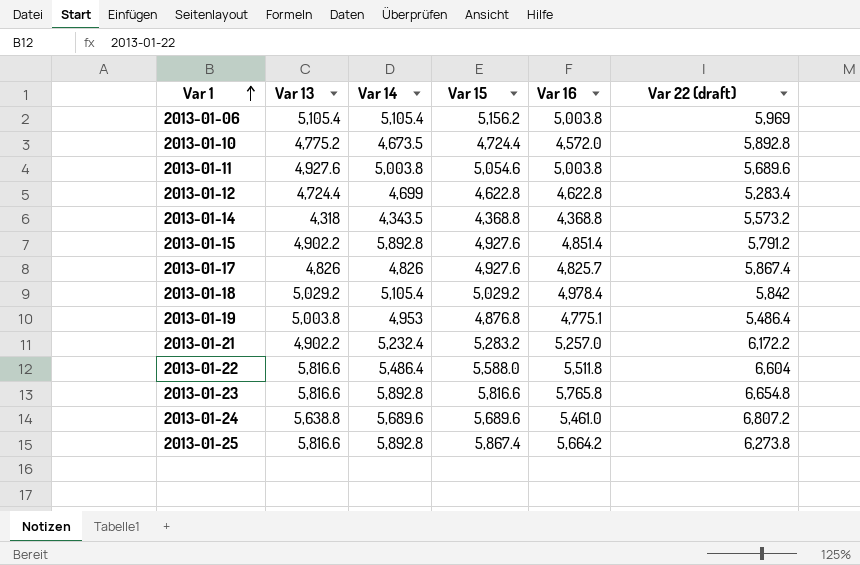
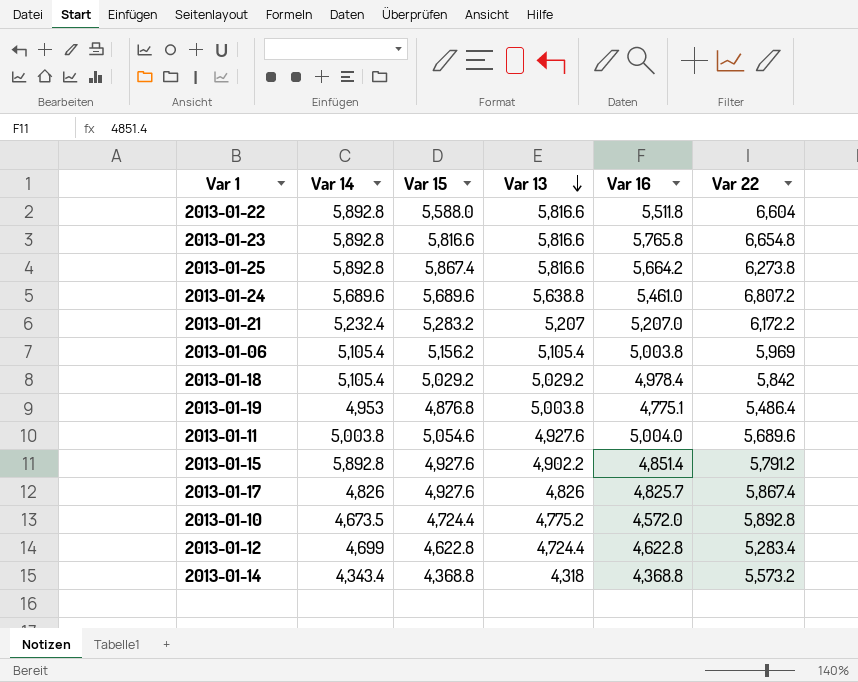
row order: Var 1 ascending -> Var 13 descending
column Var 13 | position: 2 -> 4
column name: Var 22 (draft) -> Var 22
2013-01-22 | Var 14: 5,486.4 -> 5,892.8
2013-01-21 | Var 13: 4,902.2 -> 5,207
2013-01-21 | Var 16: 5,257.0 -> 5,207.0
2013-01-11 | Var 16: 5,003.8 -> 5,004.0
2013-01-14 | Var 14: 4,343.5 -> 4,343.4

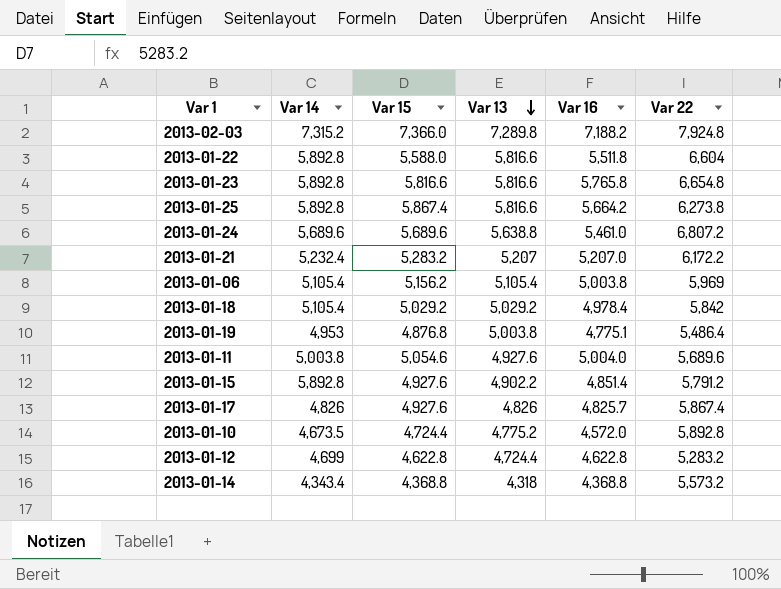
row 2013-02-03: none -> 7,315.2 | 7,366.0 | 7,289.8 | 7,188.2 | 7,924.8
2013-01-12 | Var 22: 5,283.4 -> 5,283.2

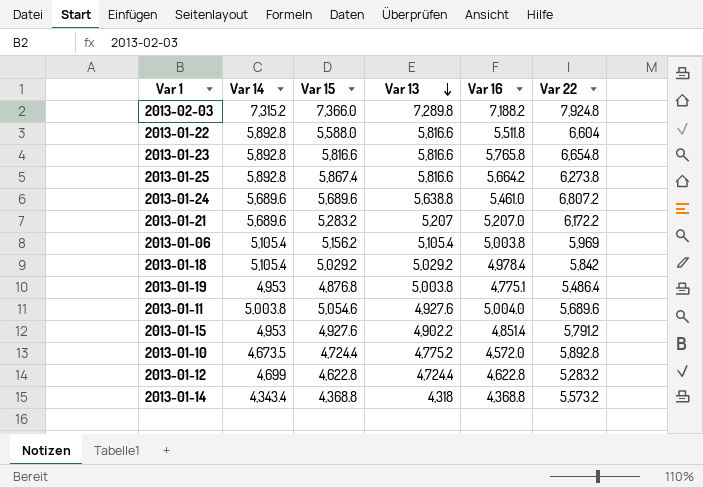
row 2013-01-17: 4,826 | 4,927.6 | 4,826 | 4,825.7 | 5,867.4 -> none
2013-01-21 | Var 14: 5,232.4 -> 5,689.6
2013-01-15 | Var 14: 5,892.8 -> 4,953

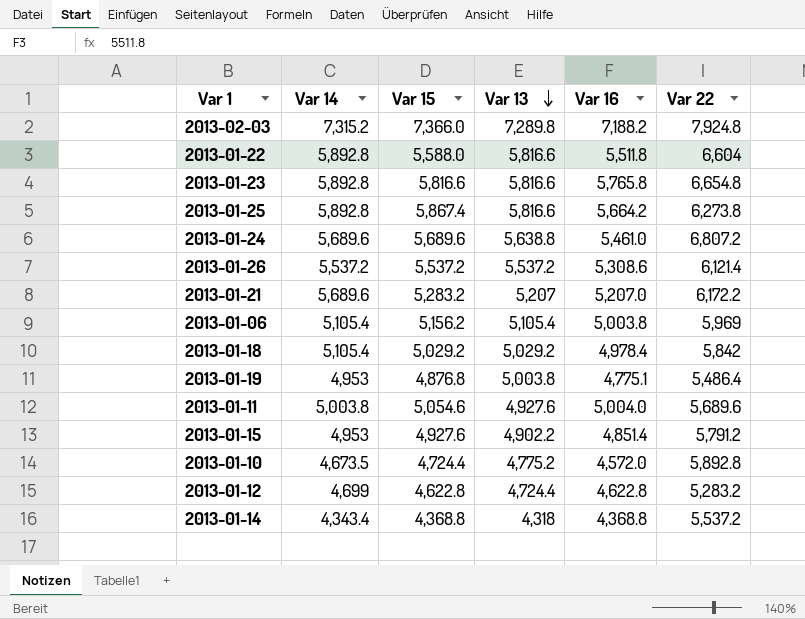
row 2013-01-26: none -> 5,537.2 | 5,537.2 | 5,537.2 | 5,308.6 | 6,121.4
2013-01-14 | Var 22: 5,573.2 -> 5,537.2

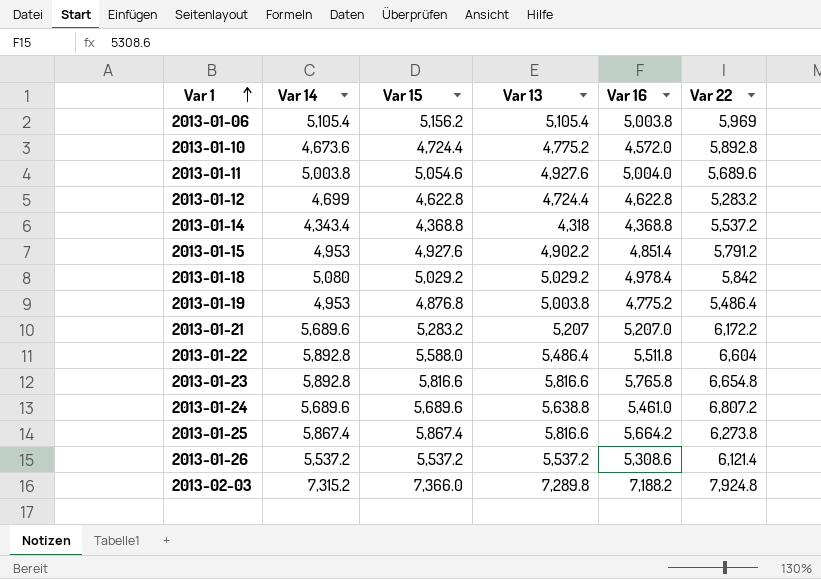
row order: Var 13 descending -> Var 1 ascending
2013-01-10 | Var 14: 4,673.5 -> 4,673.6
2013-01-18 | Var 14: 5,105.4 -> 5,080
2013-01-19 | Var 16: 4,775.1 -> 4,775.2
2013-01-22 | Var 13: 5,816.6 -> 5,486.4
2013-01-25 | Var 14: 5,892.8 -> 5,867.4

